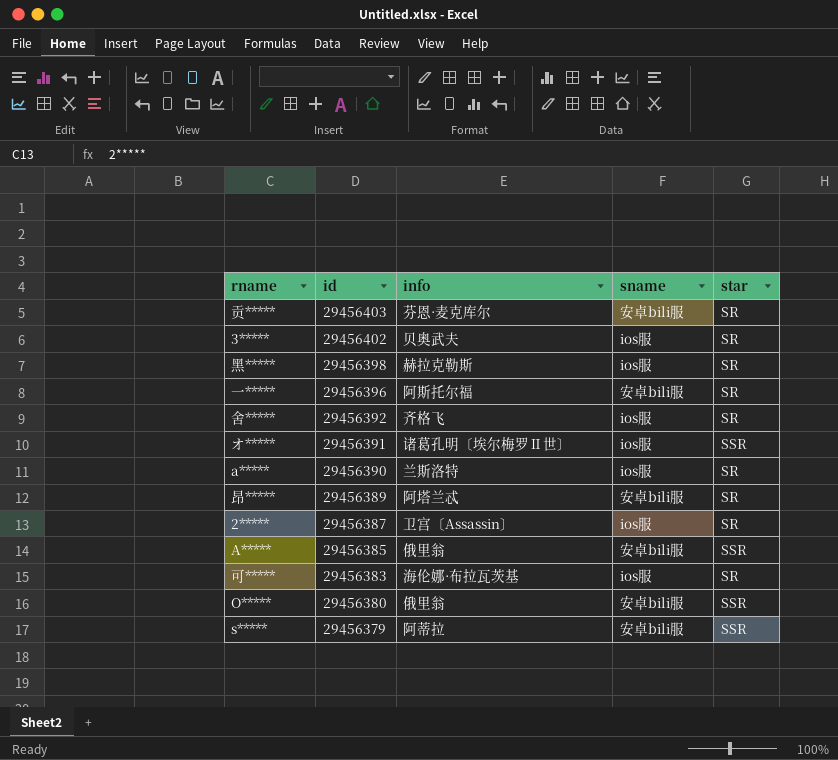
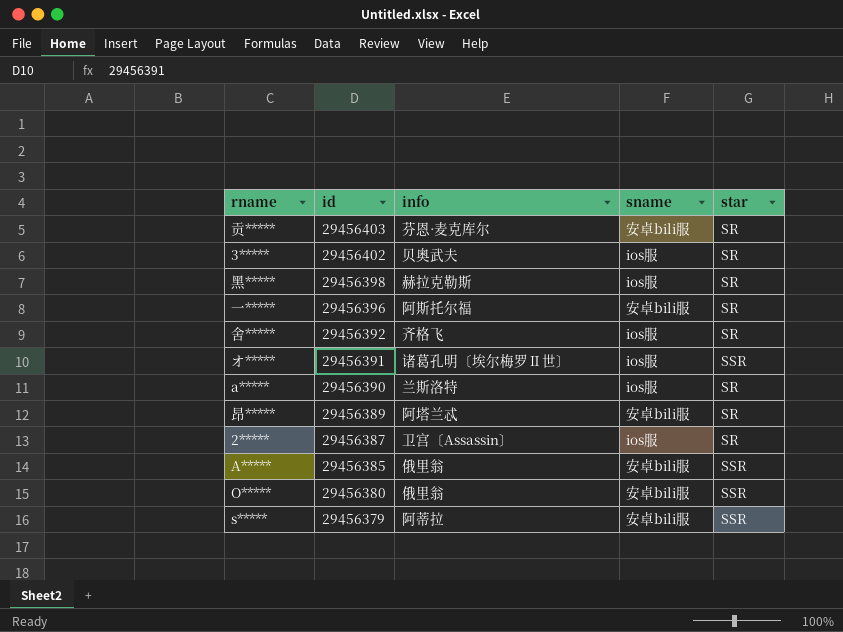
row 可*****: 29456383 | 海伦娜·布拉瓦茨基 | ios服 | SR -> none

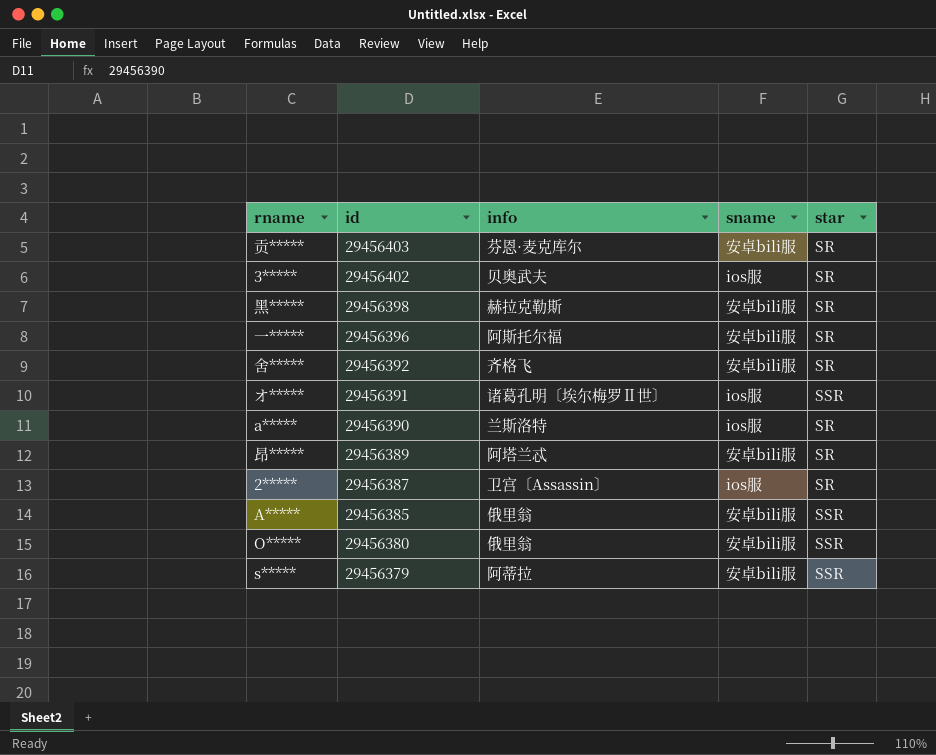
黑***** | sname: ios服 -> 安卓bili服
舍***** | sname: ios服 -> 安卓bili服

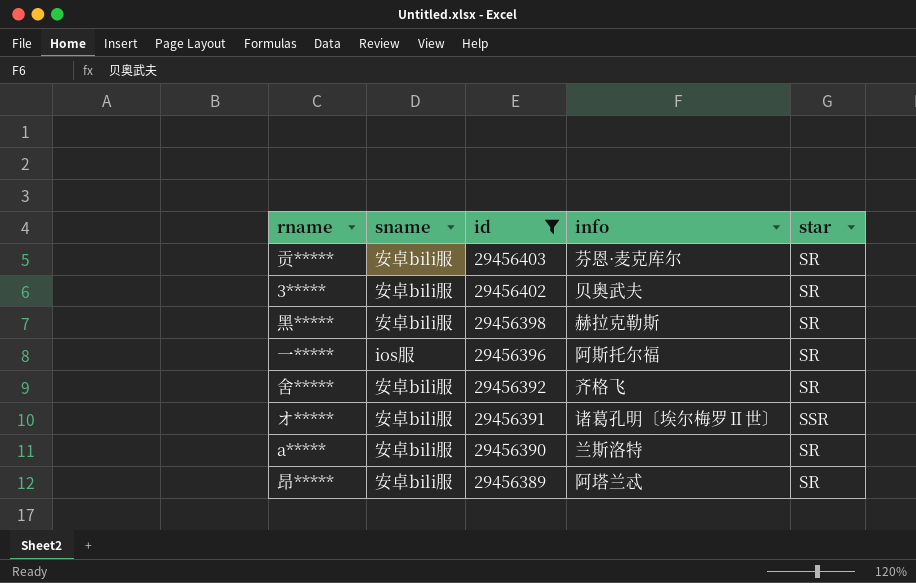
filter: none -> id >= 29456389
column sname | position: 4 -> 2
3***** | sname: ios服 -> 安卓bili服
一***** | sname: 安卓bili服 -> ios服
オ***** | sname: ios服 -> 安卓bili服
a***** | sname: ios服 -> 安卓bili服

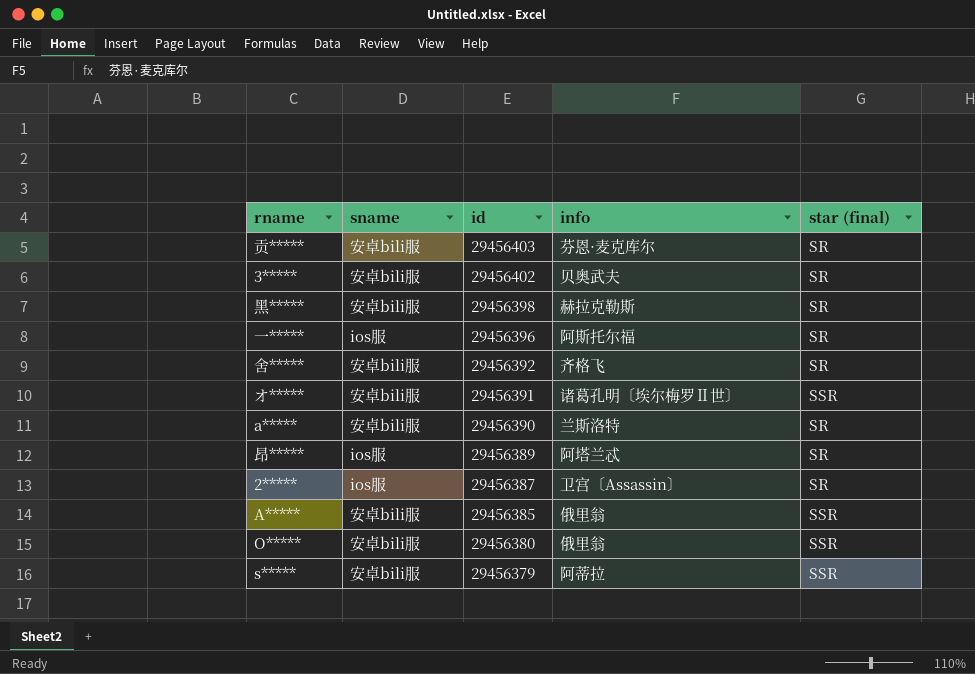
filter: id >= 29456389 -> none
column name: star -> star (final)
昂***** | sname: 安卓bili服 -> ios服

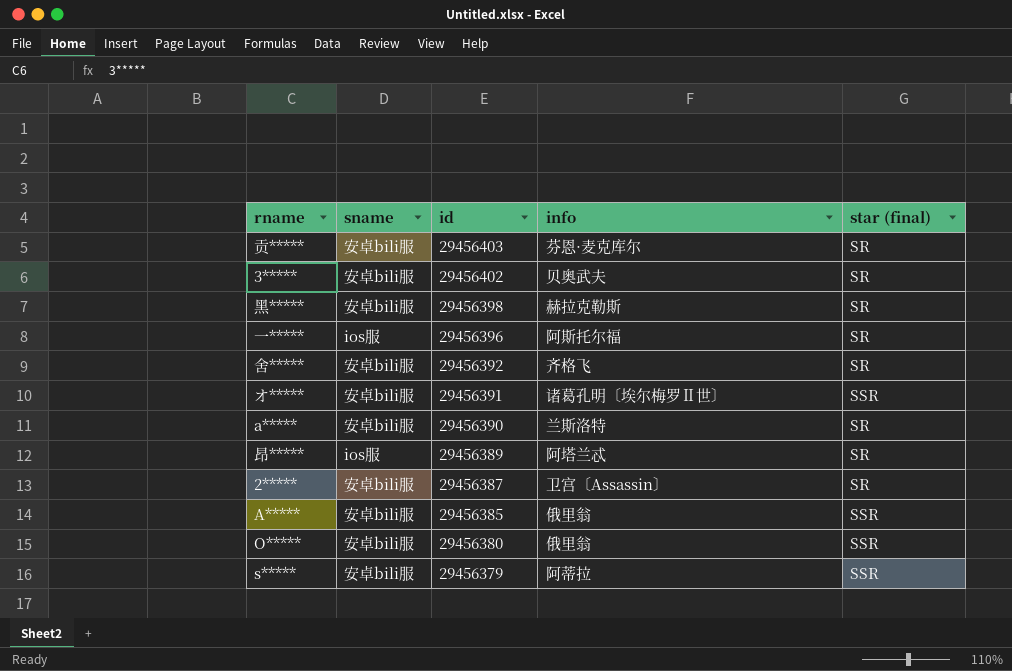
2***** | sname: ios服 -> 安卓bili服

